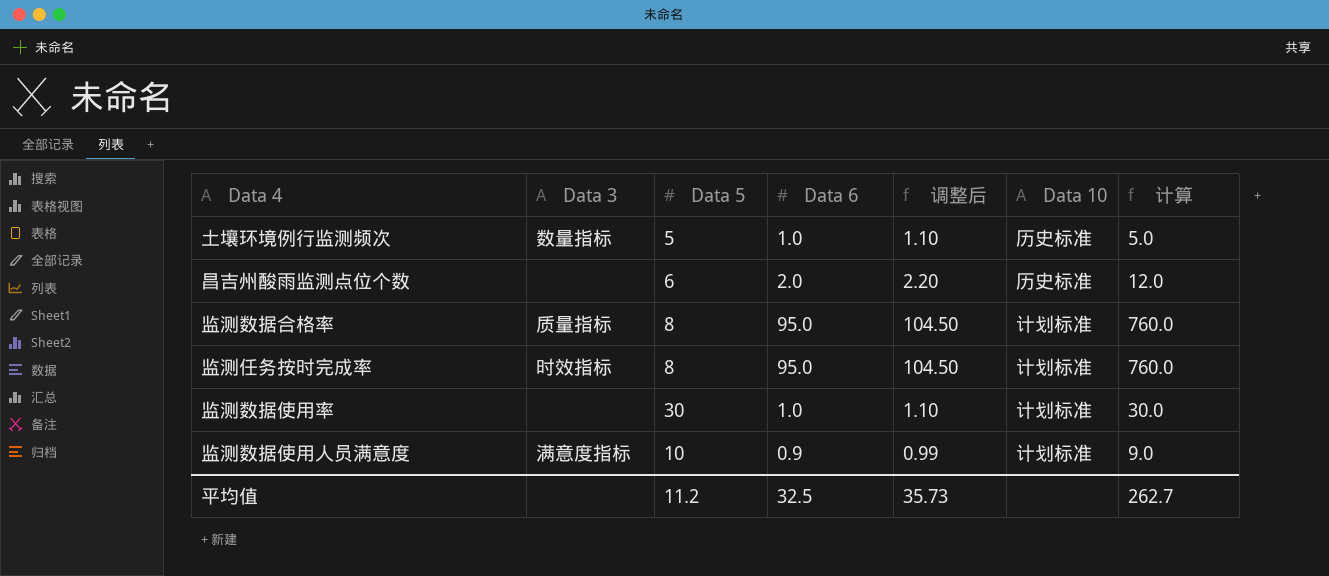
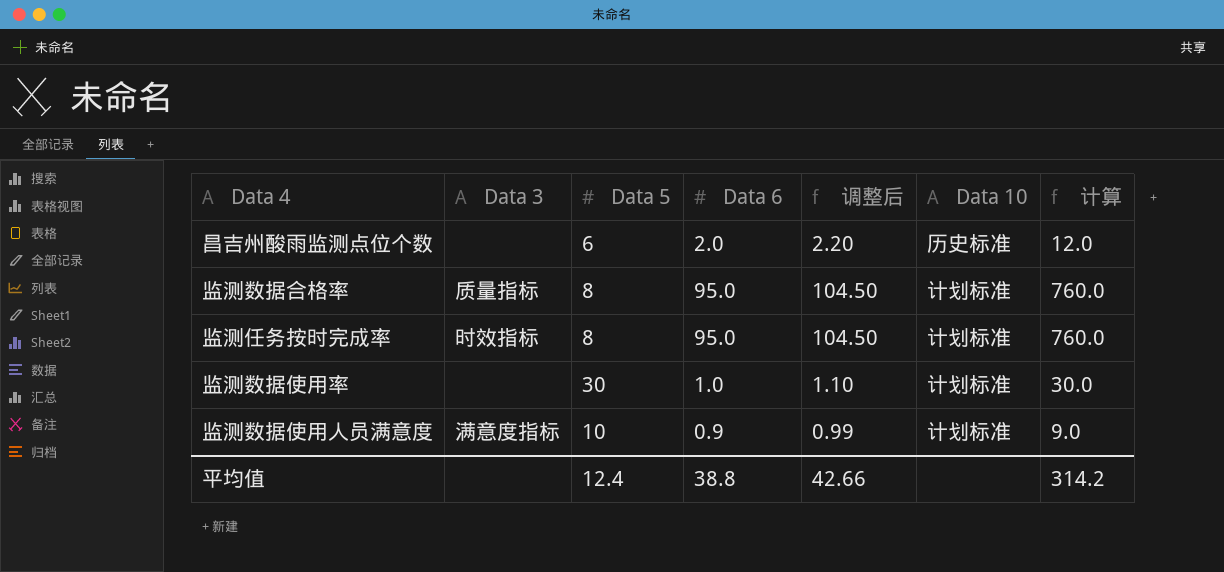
row 土壤环境例行监测频次: 数量指标 | 5 | 1.0 | 1.10 | 历史标准 | 5.0 -> none
平均值 | Data 5: 11.2 -> 12.4
平均值 | Data 6: 32.5 -> 38.8
平均值 | 调整后: 35.73 -> 42.66
平均值 | 计算: 262.7 -> 314.2

